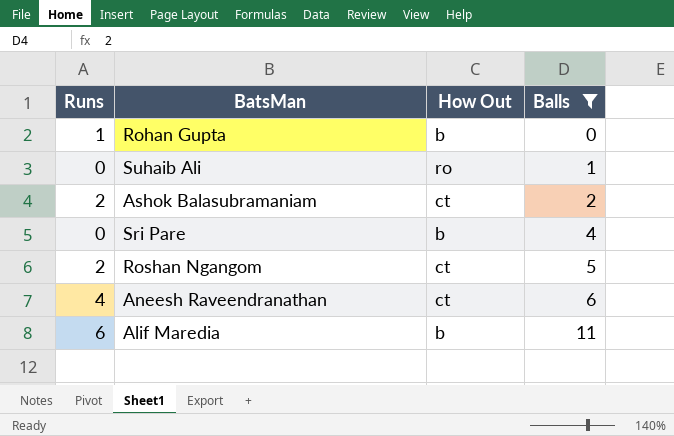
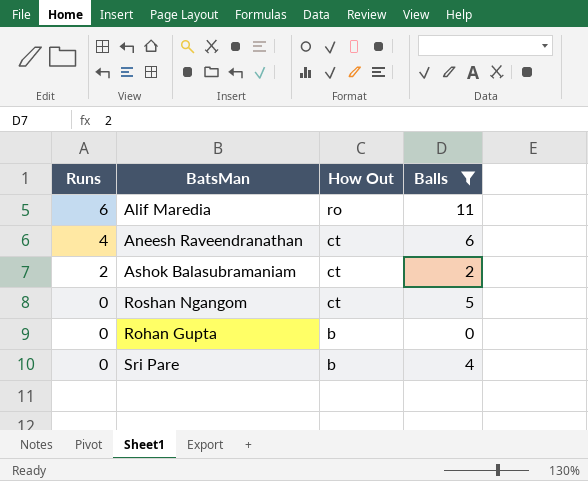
row order: Balls ascending -> Runs descending
row Suhaib Ali: 0 | ro | 1 -> none
Alif Maredia | How Out: b -> ro
Roshan Ngangom | Runs: 2 -> 0
Rohan Gupta | Runs: 1 -> 0

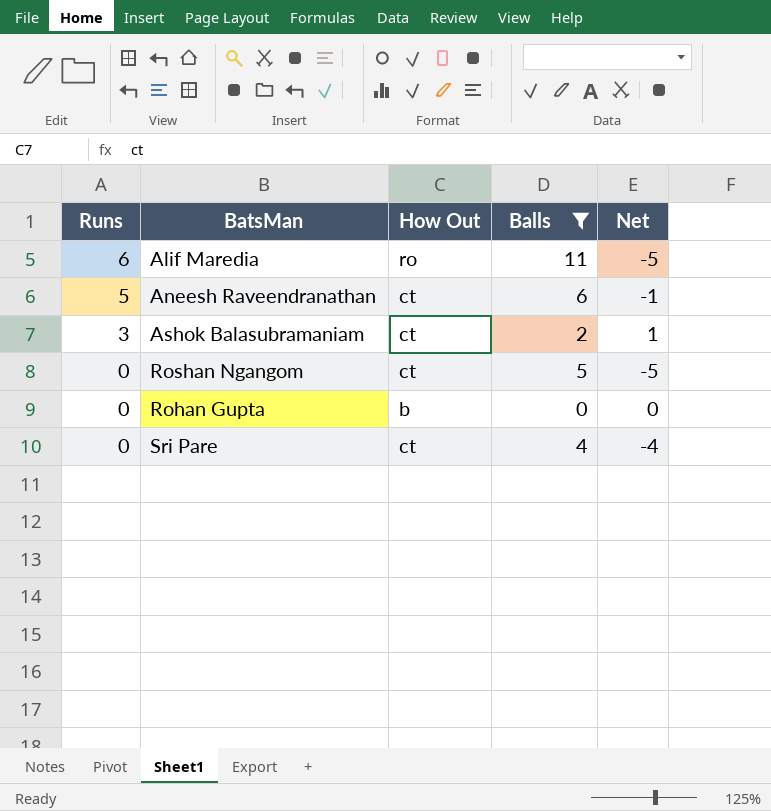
column Net | formula: none -> [Runs] - [Balls]
Aneesh Raveendranathan | Runs: 4 -> 5
Ashok Balasubramaniam | Runs: 2 -> 3
Sri Pare | How Out: b -> ct

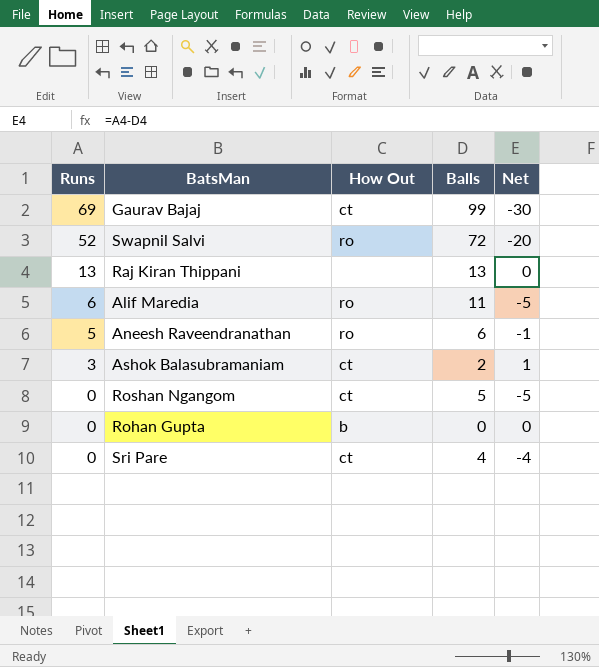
filter: Balls <= 11 -> none
Aneesh Raveendranathan | How Out: ct -> ro

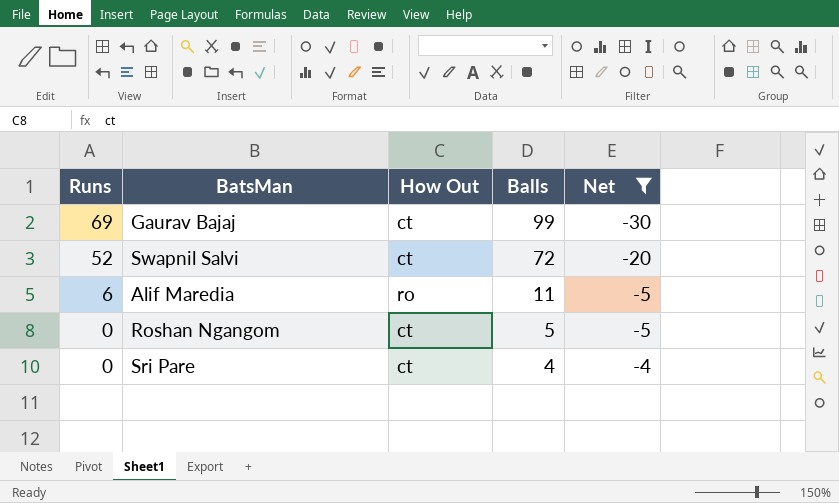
filter: none -> Net <= -4
Swapnil Salvi | How Out: ro -> ct

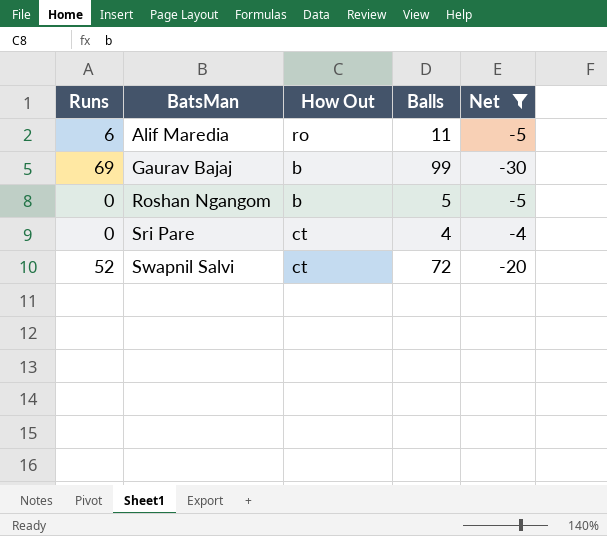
row order: Runs descending -> BatsMan ascending
Gaurav Bajaj | How Out: ct -> b
Roshan Ngangom | How Out: ct -> b

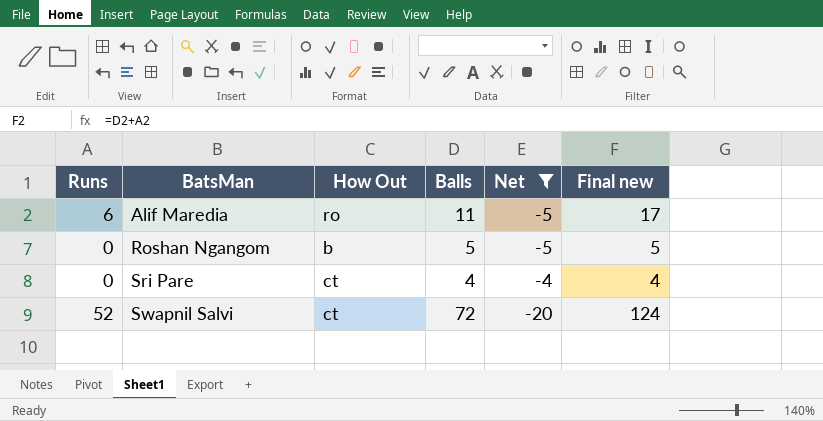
column Final new | formula: none -> [Runs] + [Balls]
row Gaurav Bajaj: 69 | b | 99 | -30 -> none

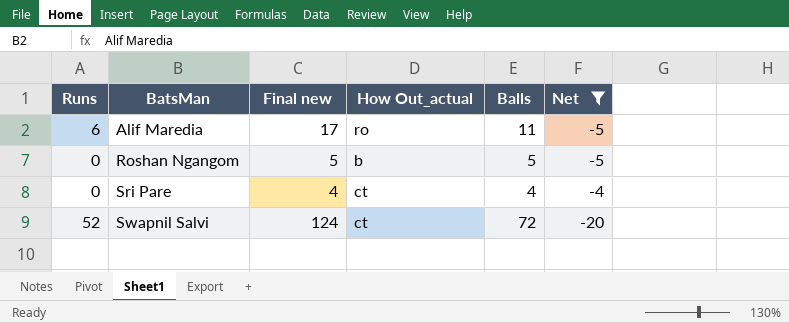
column Final new | position: 6 -> 3
column name: How Out -> How Out_actual

